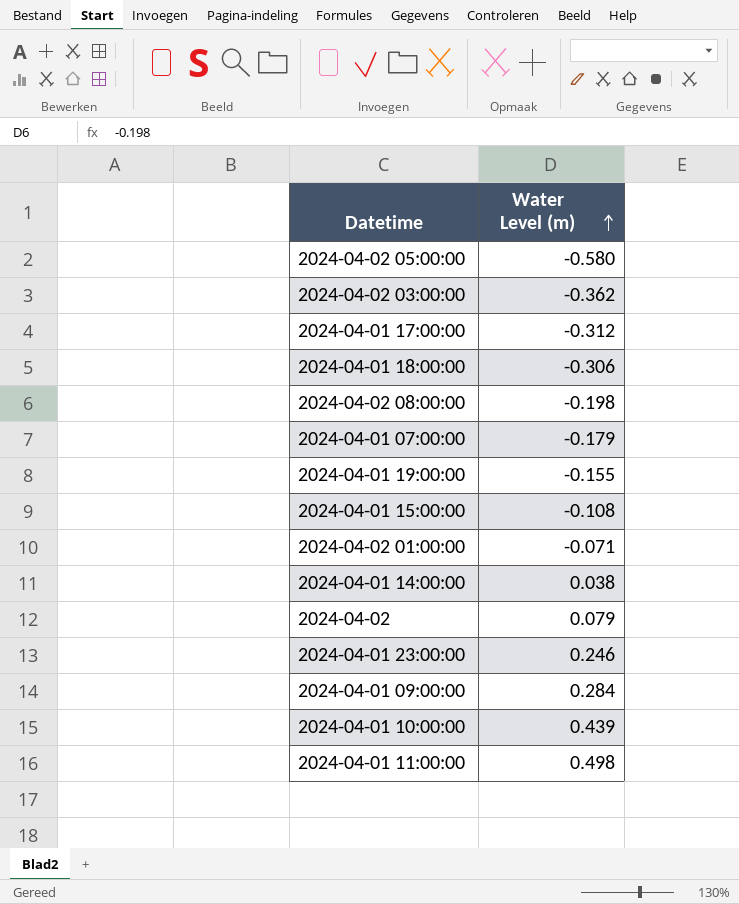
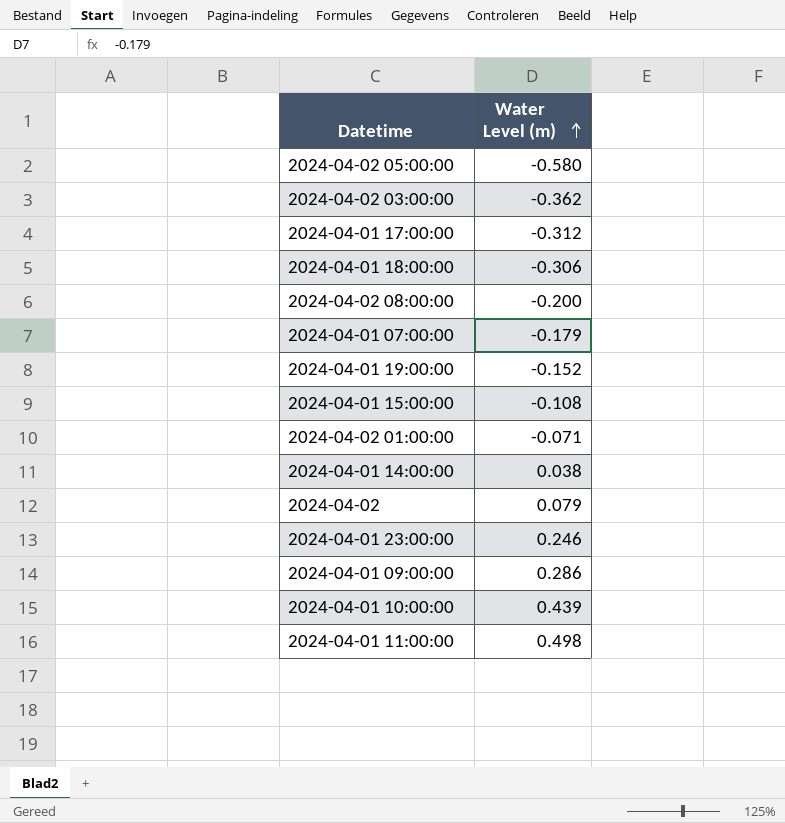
2024-04-02 08:00:00 | Water Level (m): -0.198 -> -0.200
2024-04-01 19:00:00 | Water Level (m): -0.155 -> -0.152
2024-04-01 09:00:00 | Water Level (m): 0.284 -> 0.286

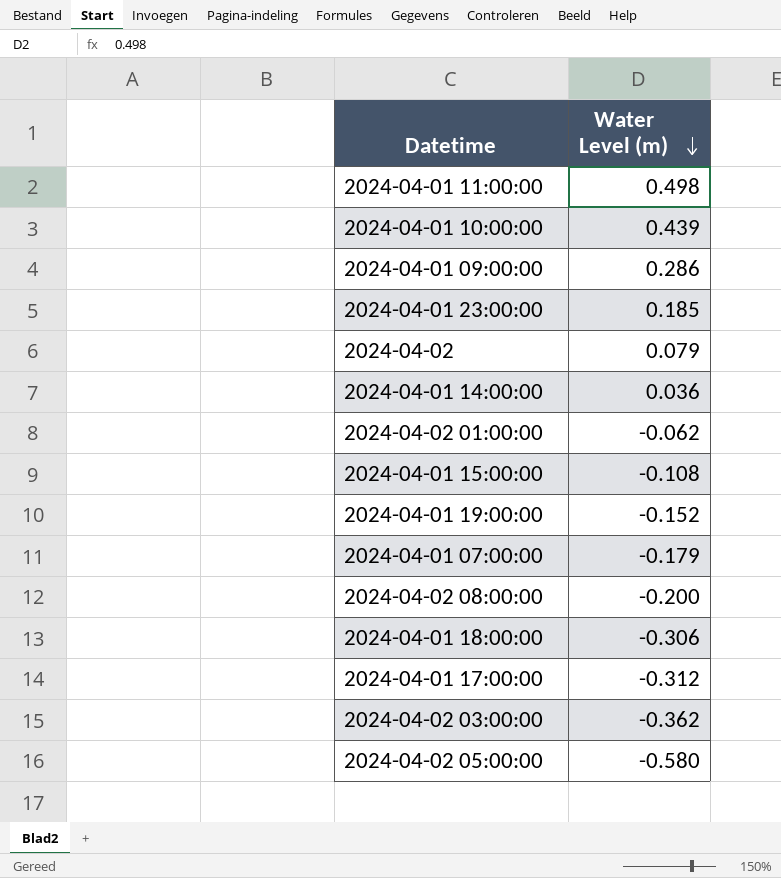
row order: Water Level (m) ascending -> Water Level (m) descending
2024-04-01 23:00:00 | Water Level (m): 0.246 -> 0.185
2024-04-01 14:00:00 | Water Level (m): 0.038 -> 0.036
2024-04-02 01:00:00 | Water Level (m): -0.071 -> -0.062

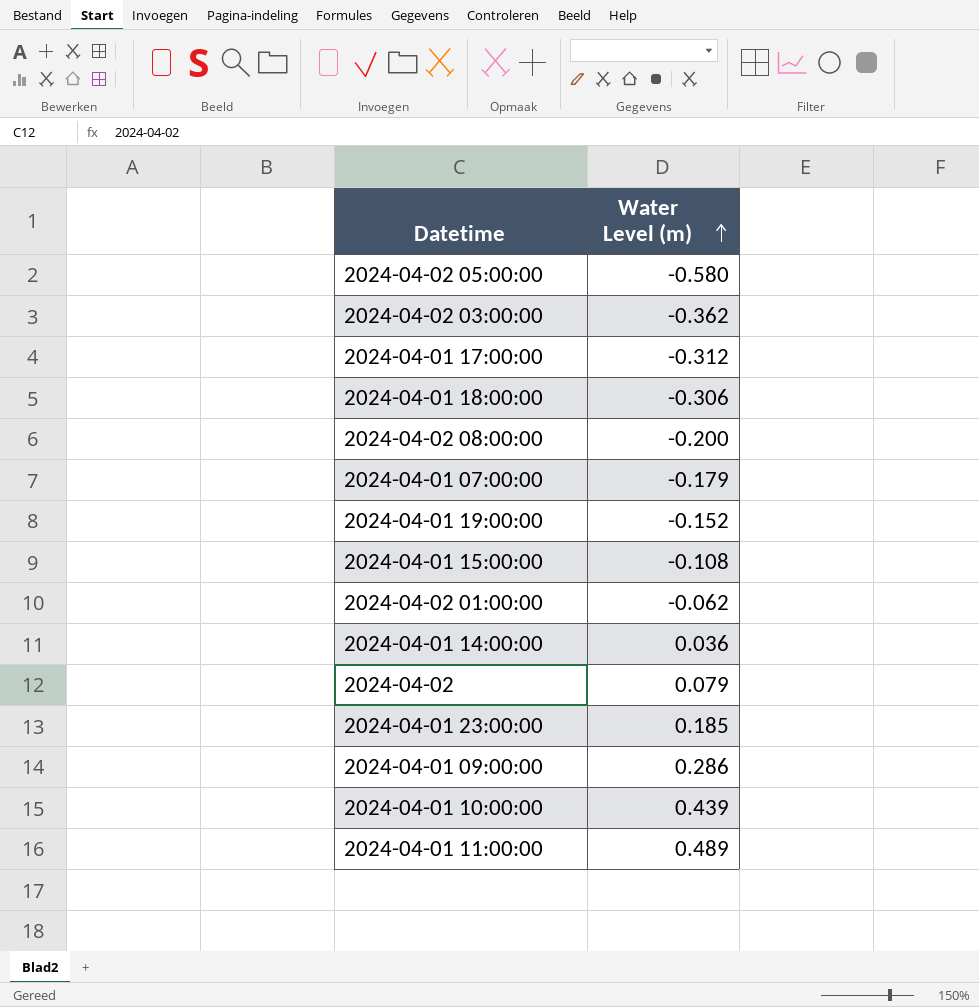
row order: Water Level (m) descending -> Water Level (m) ascending
2024-04-01 11:00:00 | Water Level (m): 0.498 -> 0.489

